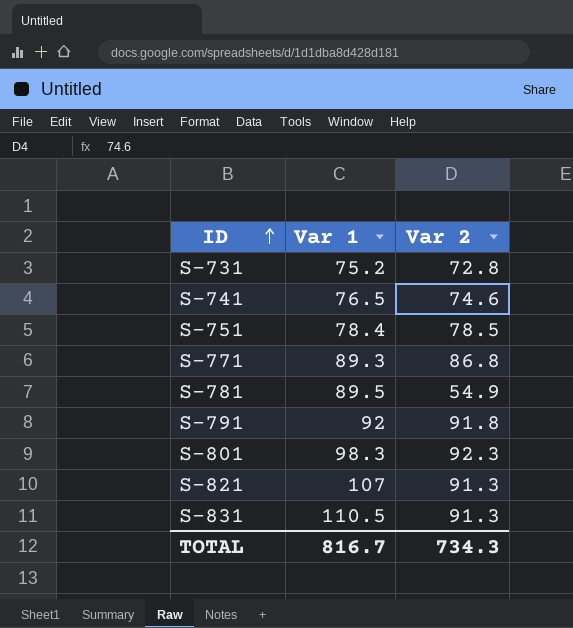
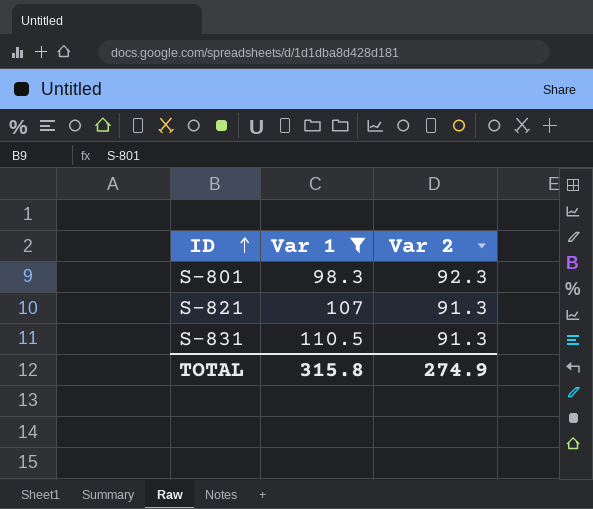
filter: none -> Var 1 >= 98.3
TOTAL | Var 1: 816.7 -> 315.8
TOTAL | Var 2: 734.3 -> 274.9

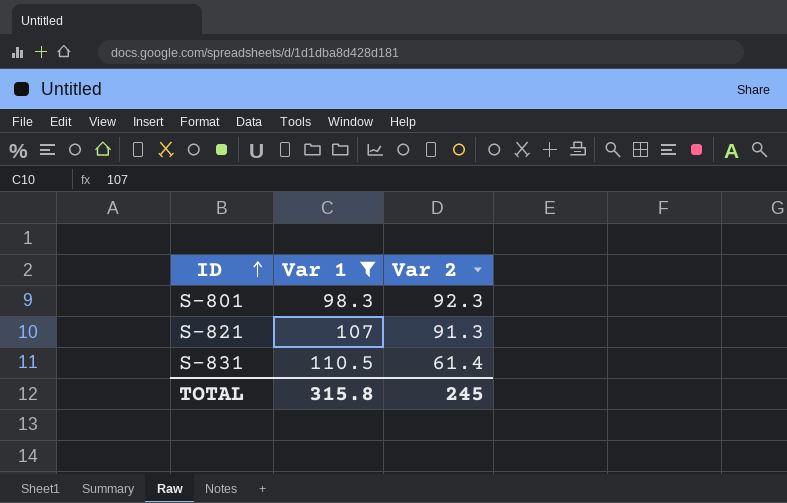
S-831 | Var 2: 91.3 -> 61.4
TOTAL | Var 2: 274.9 -> 245

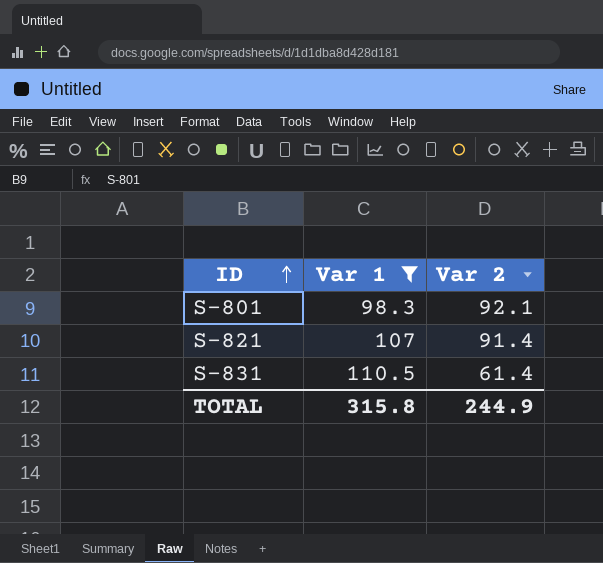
S-801 | Var 2: 92.3 -> 92.1
S-821 | Var 2: 91.3 -> 91.4
TOTAL | Var 2: 245 -> 244.9

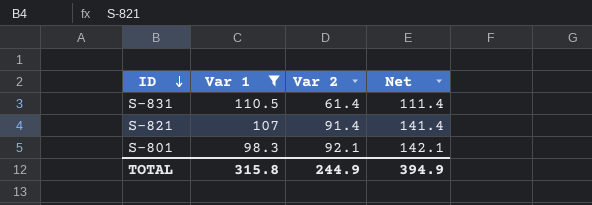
row order: ID ascending -> ID descending
column Net | formula: none -> [Var 2] + 50

